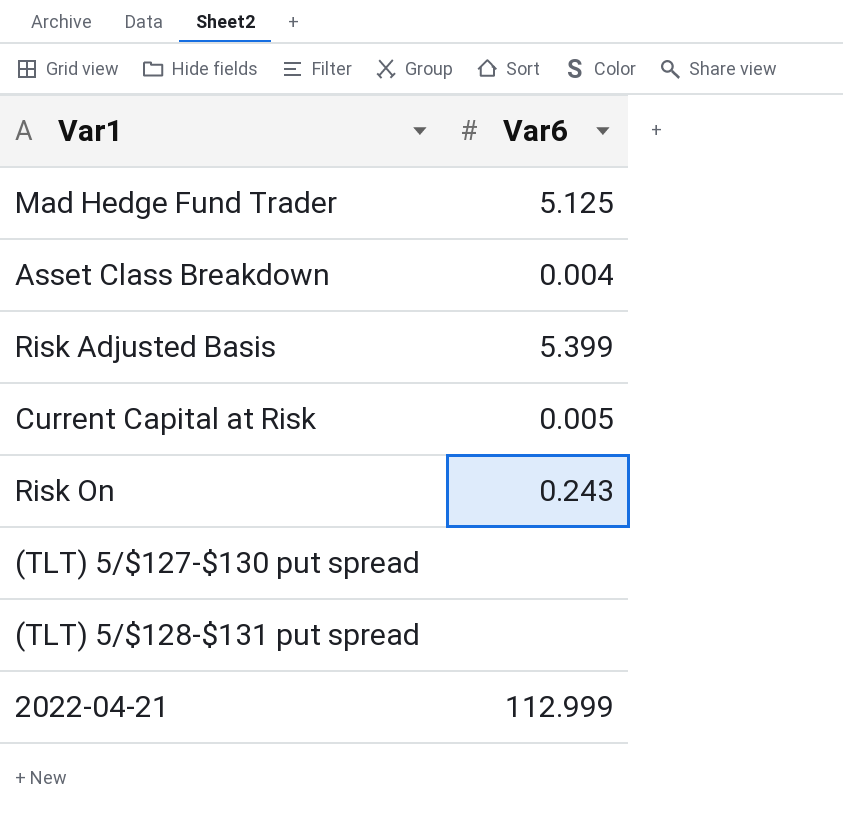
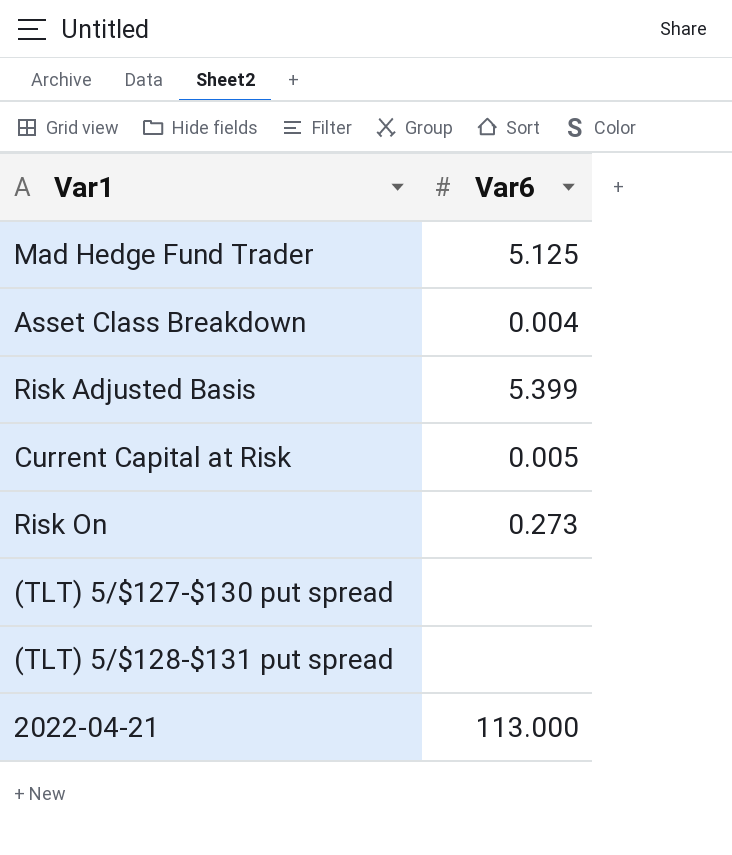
Risk On | Var6: 0.243 -> 0.273
2022-04-21 | Var6: 112.999 -> 113.000

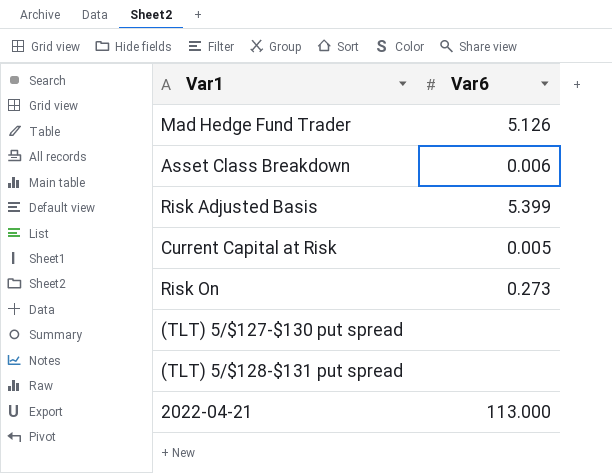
Mad Hedge Fund Trader | Var6: 5.125 -> 5.126
Asset Class Breakdown | Var6: 0.004 -> 0.006

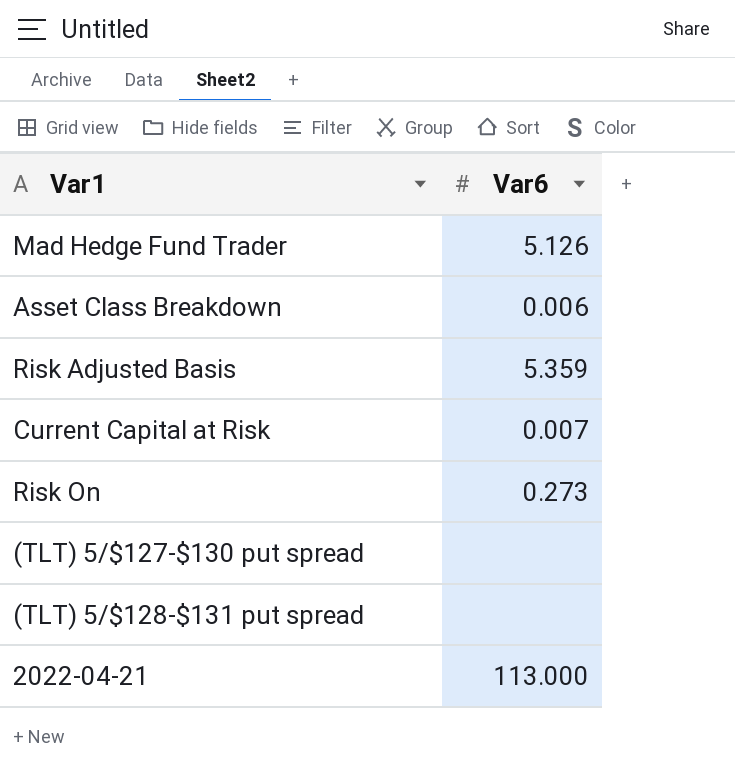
Risk Adjusted Basis | Var6: 5.399 -> 5.359
Current Capital at Risk | Var6: 0.005 -> 0.007

